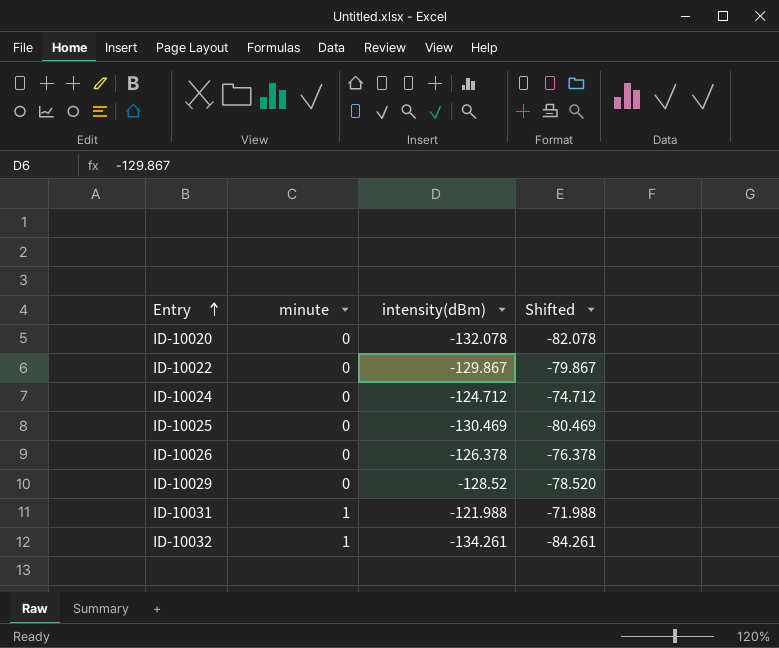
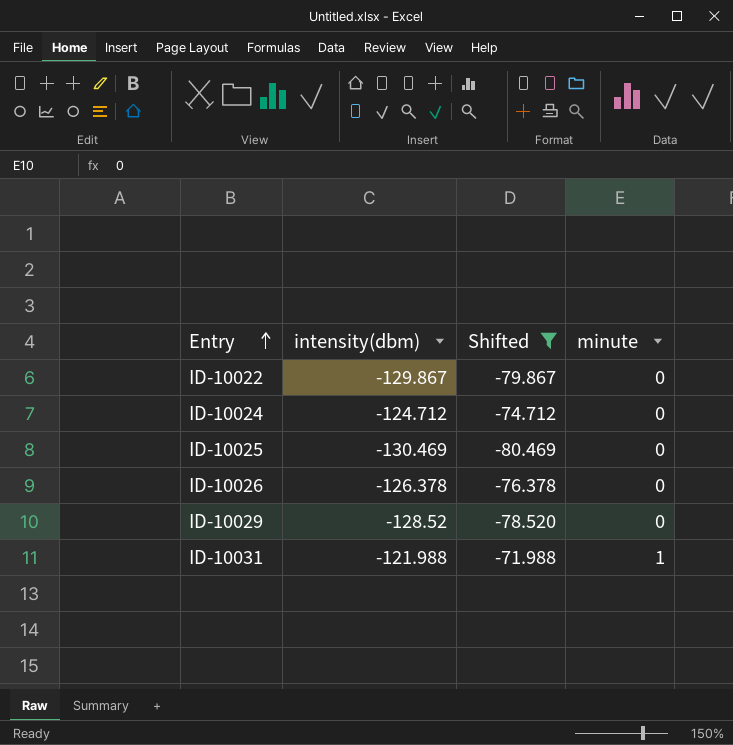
filter: none -> Shifted >= -80.469
column name: intensity(dBm) -> intensity(dbm)
column minute | position: 2 -> 4

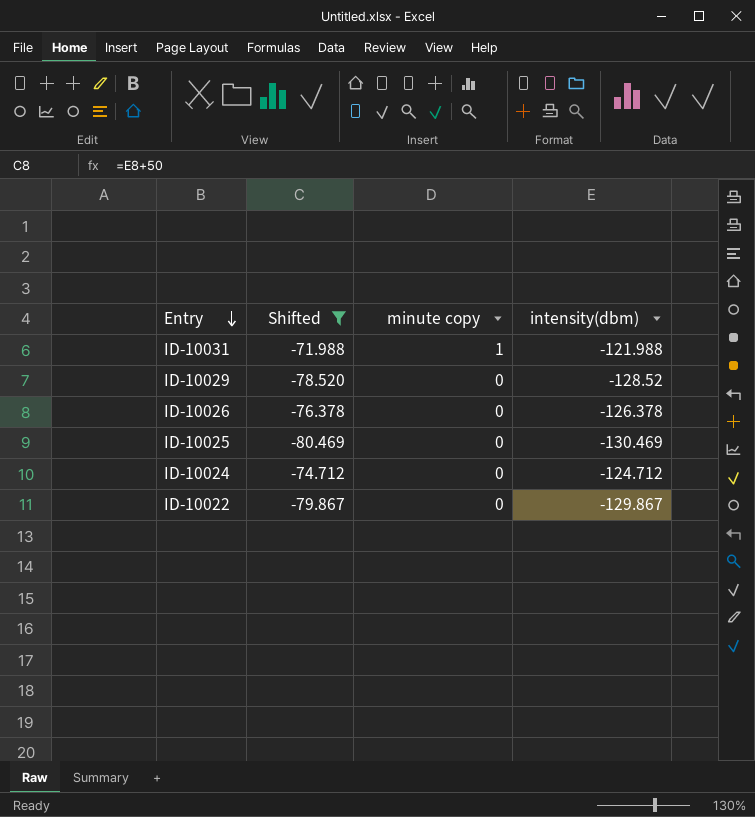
row order: Entry ascending -> Entry descending
column name: minute -> minute copy
column intensity(dbm) | position: 2 -> 4

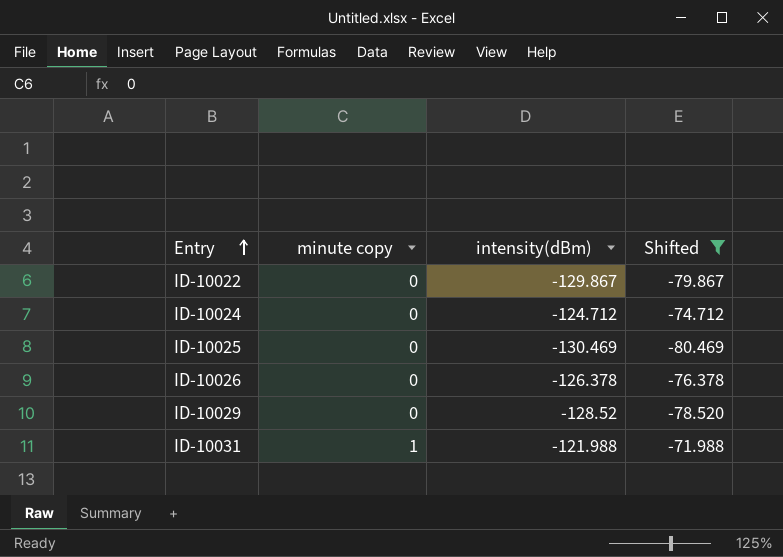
row order: Entry descending -> Entry ascending
column name: intensity(dbm) -> intensity(dBm)
column Shifted | position: 2 -> 4

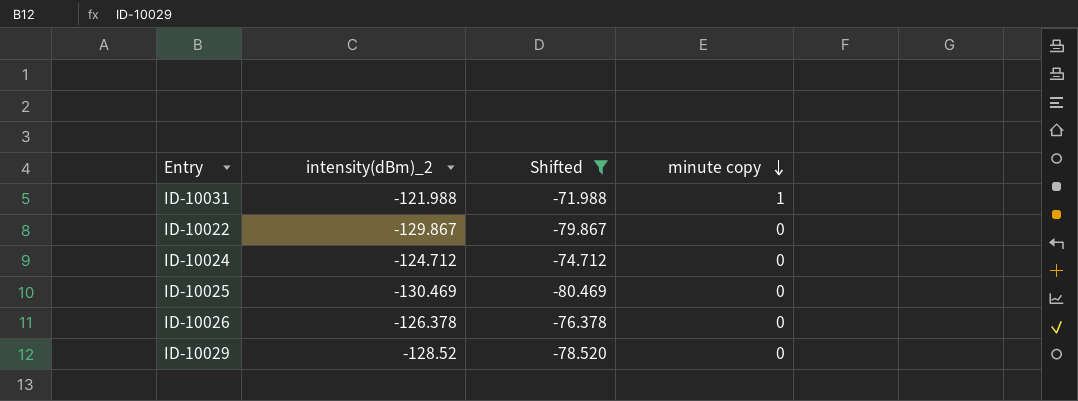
row order: Entry ascending -> minute copy descending
column name: intensity(dBm) -> intensity(dBm)_2
column minute copy | position: 2 -> 4

